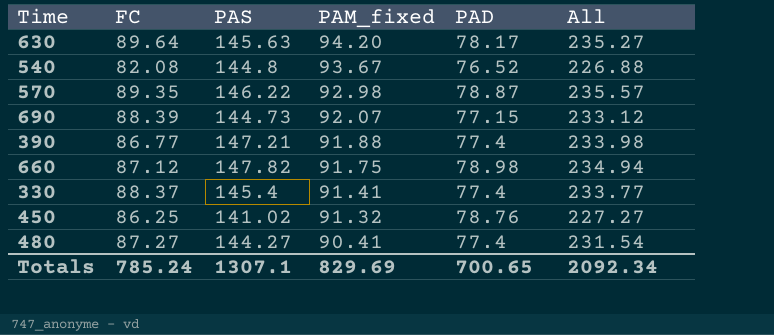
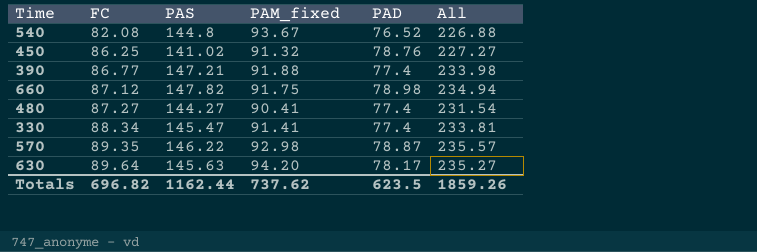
row order: PAM_fixed descending -> FC ascending
row 690: 88.39 | 144.73 | 92.07 | 77.15 | 233.12 -> none
330 | FC: 88.37 -> 88.34
330 | PAS: 145.4 -> 145.47
330 | All: 233.77 -> 233.81
Totals | FC: 785.24 -> 696.82
Totals | PAS: 1307.1 -> 1162.44
Totals | PAM_fixed: 829.69 -> 737.62
Totals | PAD: 700.65 -> 623.5
Totals | All: 2092.34 -> 1859.26

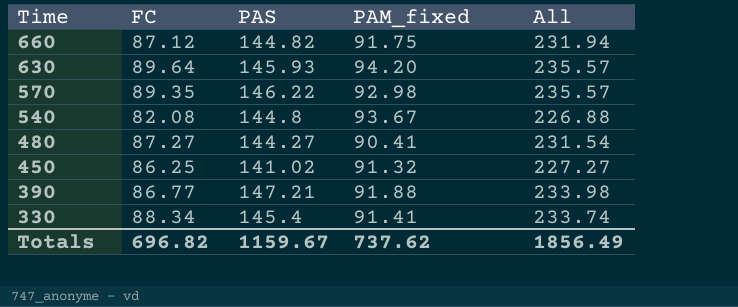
row order: FC ascending -> Time descending
column PAD | position: 5 -> none
660 | PAS: 147.82 -> 144.82
660 | All: 234.94 -> 231.94
630 | PAS: 145.63 -> 145.93
630 | All: 235.27 -> 235.57
330 | PAS: 145.47 -> 145.4
330 | All: 233.81 -> 233.74
Totals | PAS: 1162.44 -> 1159.67
Totals | All: 1859.26 -> 1856.49

